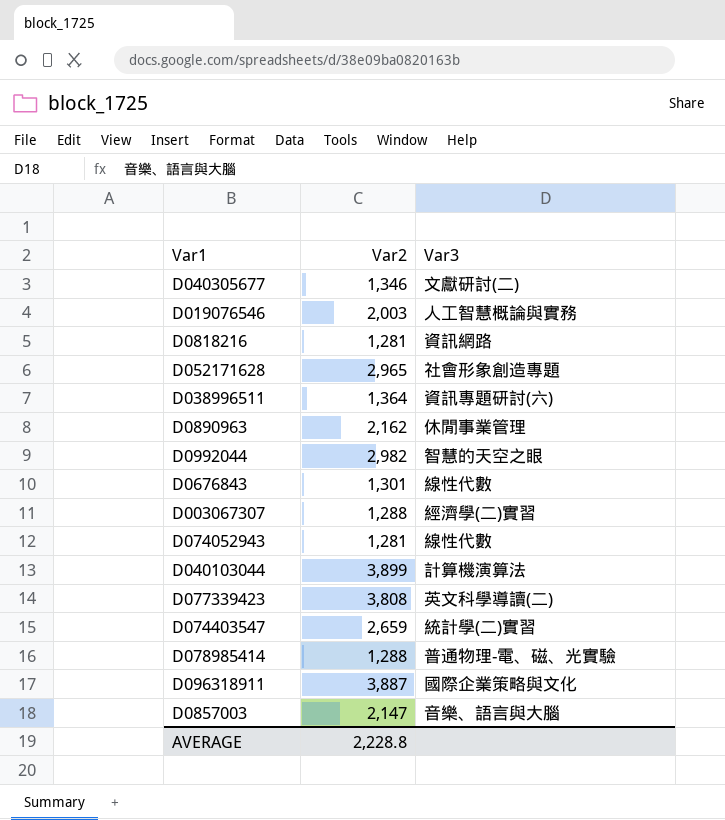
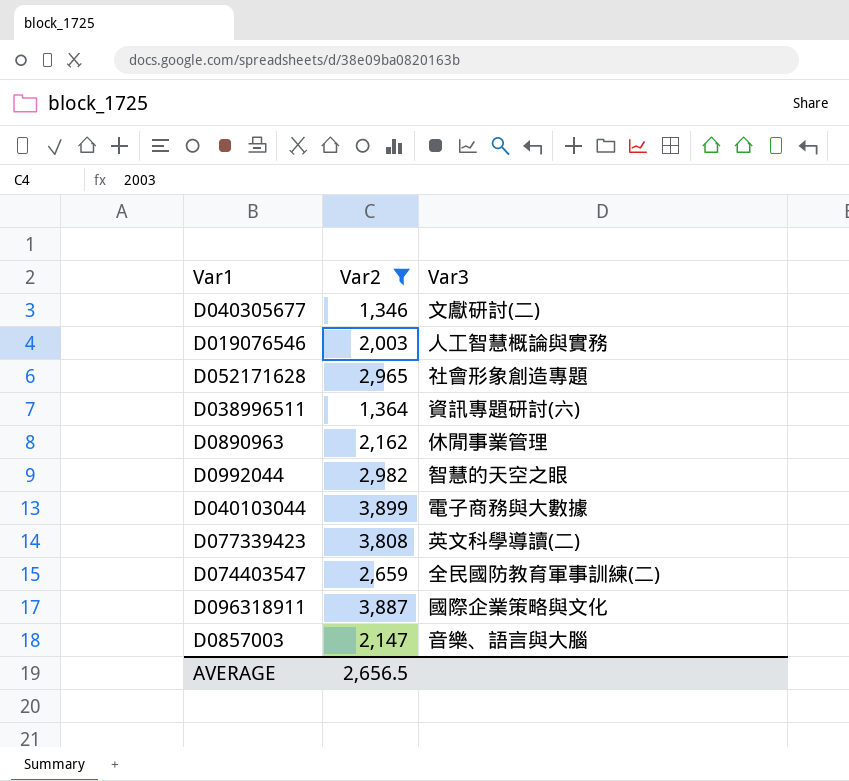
filter: none -> Var2 >= 1,346
D040103044 | Var3: 計算機演算法 -> 電子商務與大數據
D074403547 | Var3: 統計學(二)實習 -> 全民國防教育軍事訓練(二)
AVERAGE | Var2: 2,228.8 -> 2,656.5

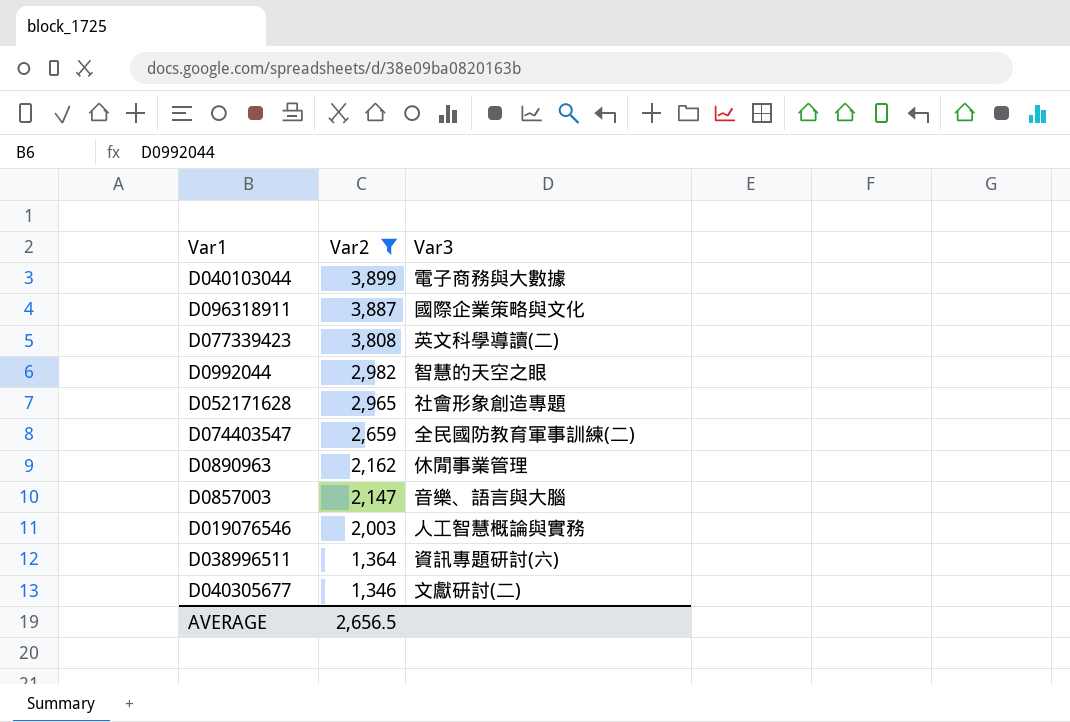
row order: none -> Var2 descending

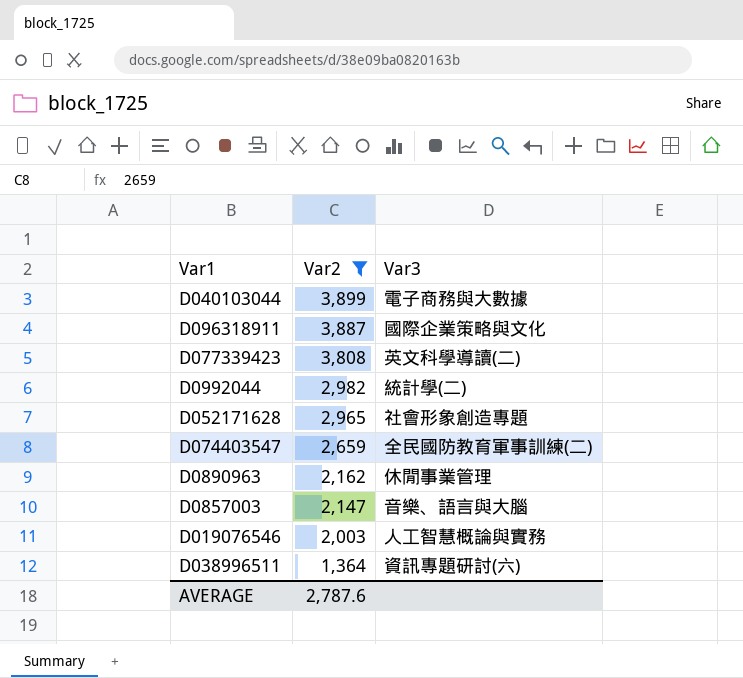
row D040305677: 1,346 | 文獻研討(二) -> none
D0992044 | Var3: 智慧的天空之眼 -> 統計學(二)
AVERAGE | Var2: 2,656.5 -> 2,787.6

